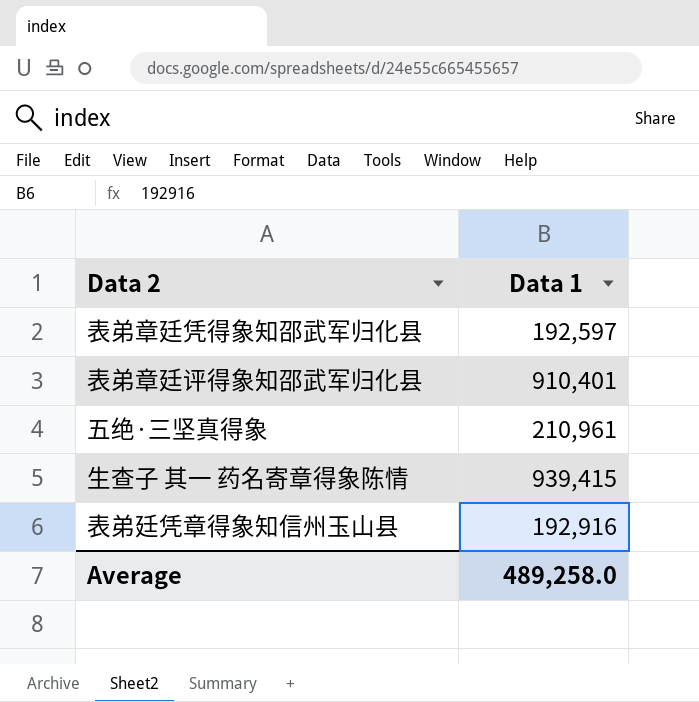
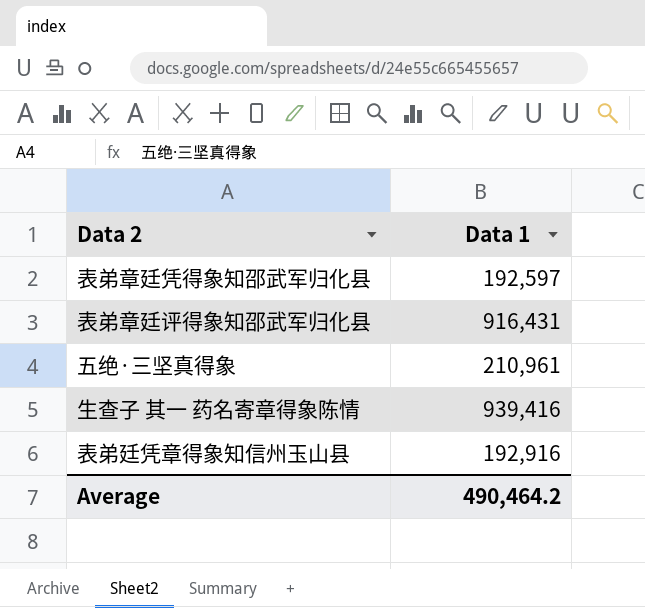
表弟章廷评得象知邵武军归化县 | Data 1: 910,401 -> 916,431
生查子 其一 药名寄章得象陈情 | Data 1: 939,415 -> 939,416
Average | Data 1: 489,258.0 -> 490,464.2

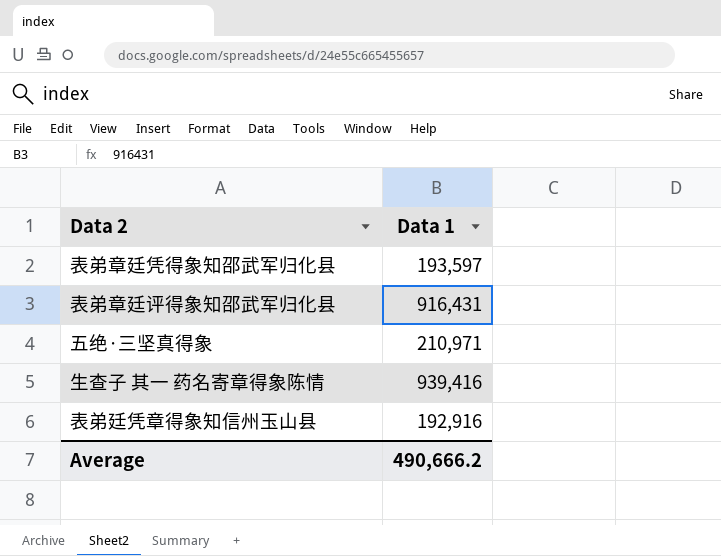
表弟章廷凭得象知邵武军归化县 | Data 1: 192,597 -> 193,597
五绝·三坚真得象 | Data 1: 210,961 -> 210,971
Average | Data 1: 490,464.2 -> 490,666.2

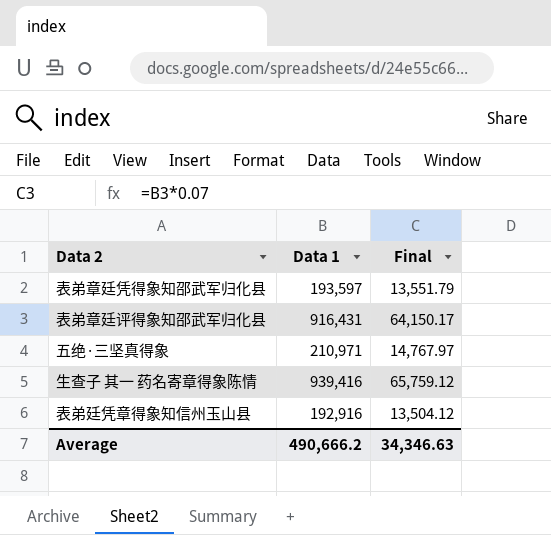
column Final | formula: none -> [Data 1] * 0.07

